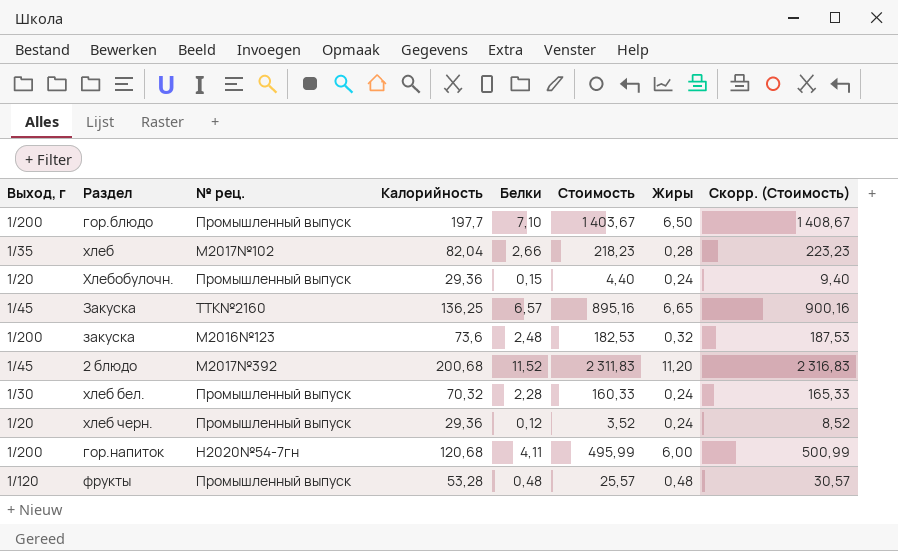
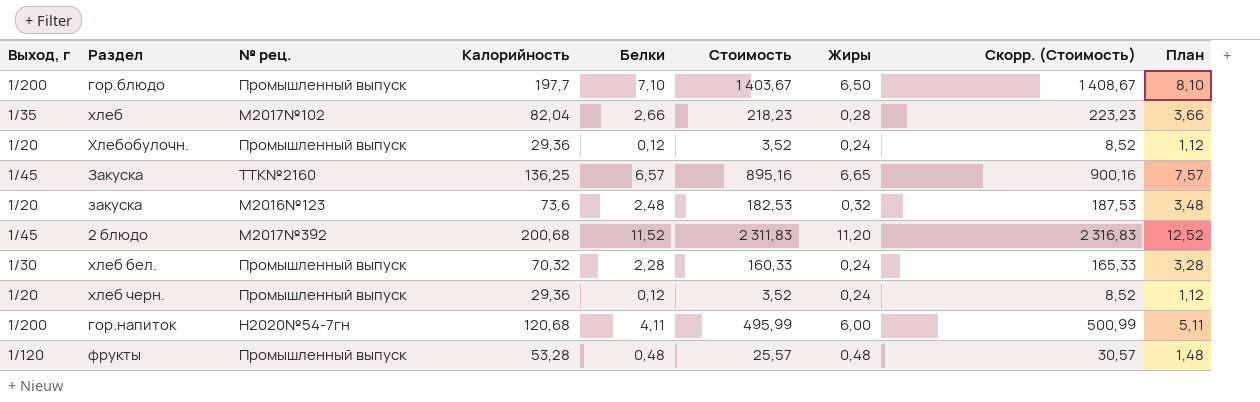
column План | formula: none -> [Белки] + 1
Хлебобулочн. | Белки: 0,15 -> 0,12
Хлебобулочн. | Стоимость: 4,40 -> 3,52
Хлебобулочн. | Скорр. (Стоимость): 9,40 -> 8,52
закуска | Выход, г: 1/200 -> 1/20

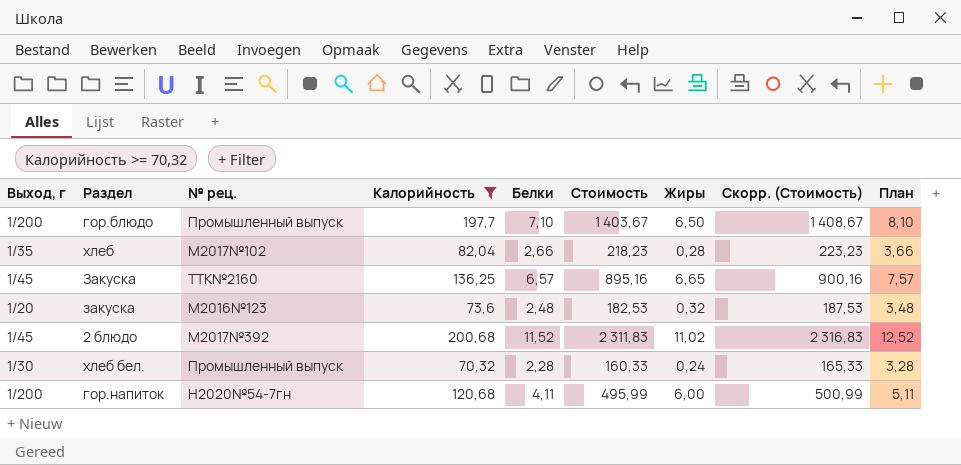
filter: none -> Калорийность >= 70,32
2 блюдо | Жиры: 11,20 -> 11,02

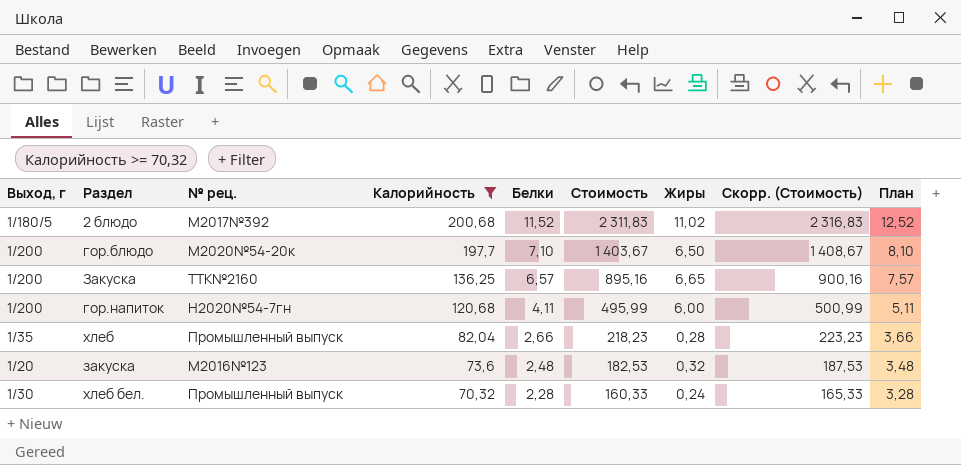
row order: none -> Калорийность descending
2 блюдо | Выход, г: 1/45 -> 1/180/5
гор.блюдо | № рец.: Промышленный выпуск -> М2020№54-20к
Закуска | Выход, г: 1/45 -> 1/200
хлеб | № рец.: М2017№102 -> Промышленный выпуск

